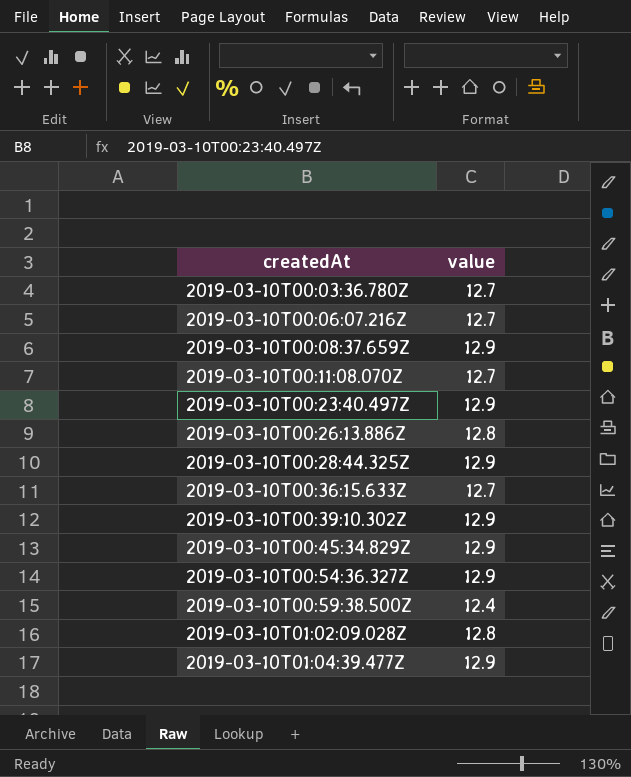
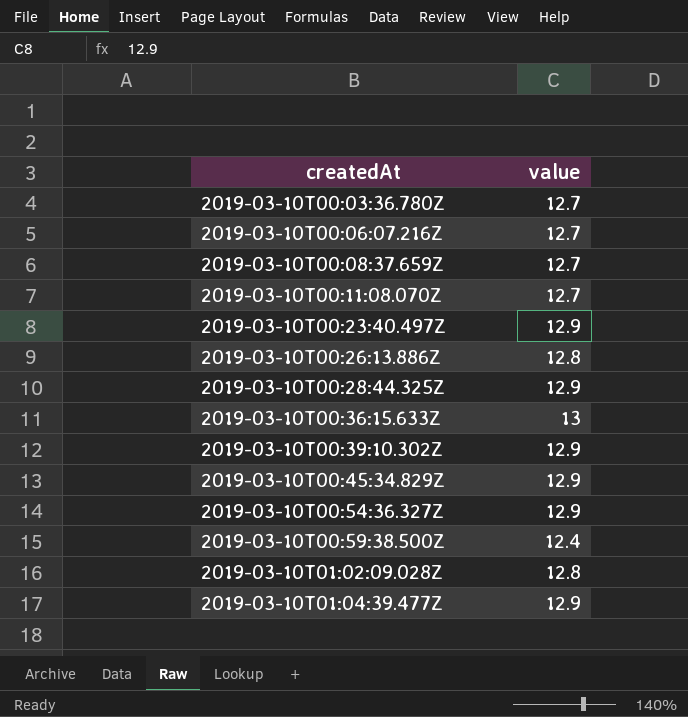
2019-03-10T00:08:37.659Z | value: 12.9 -> 12.7
2019-03-10T00:36:15.633Z | value: 12.7 -> 13

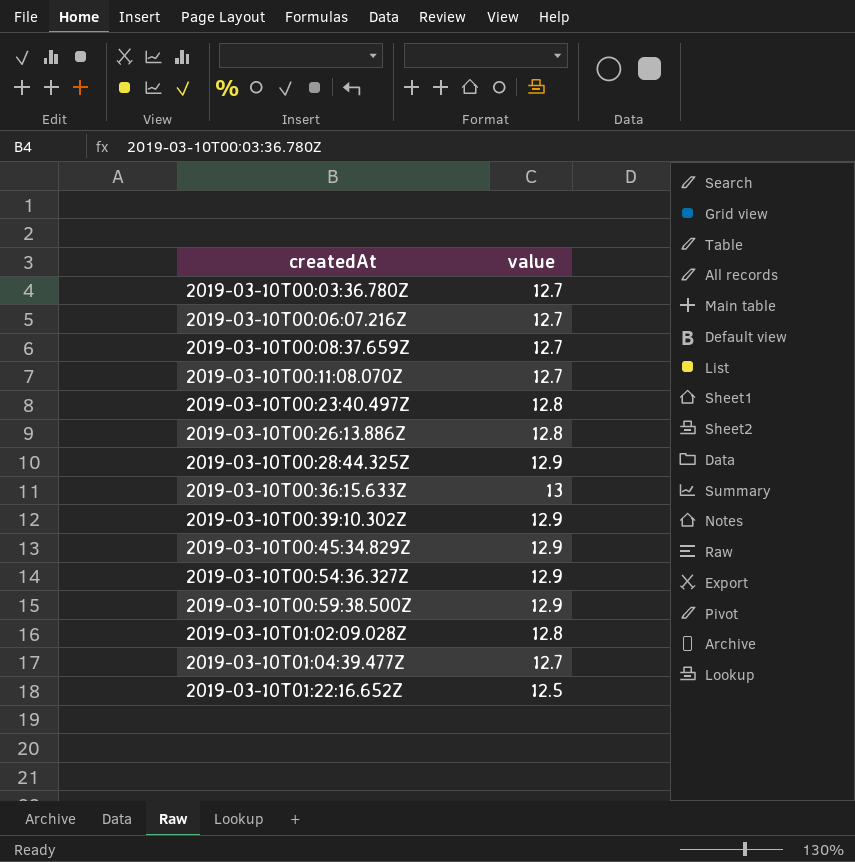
2019-03-10T00:23:40.497Z | value: 12.9 -> 12.8
2019-03-10T00:59:38.500Z | value: 12.4 -> 12.9
2019-03-10T01:04:39.477Z | value: 12.9 -> 12.7
row 2019-03-10T01:22:16.652Z: none -> 12.5

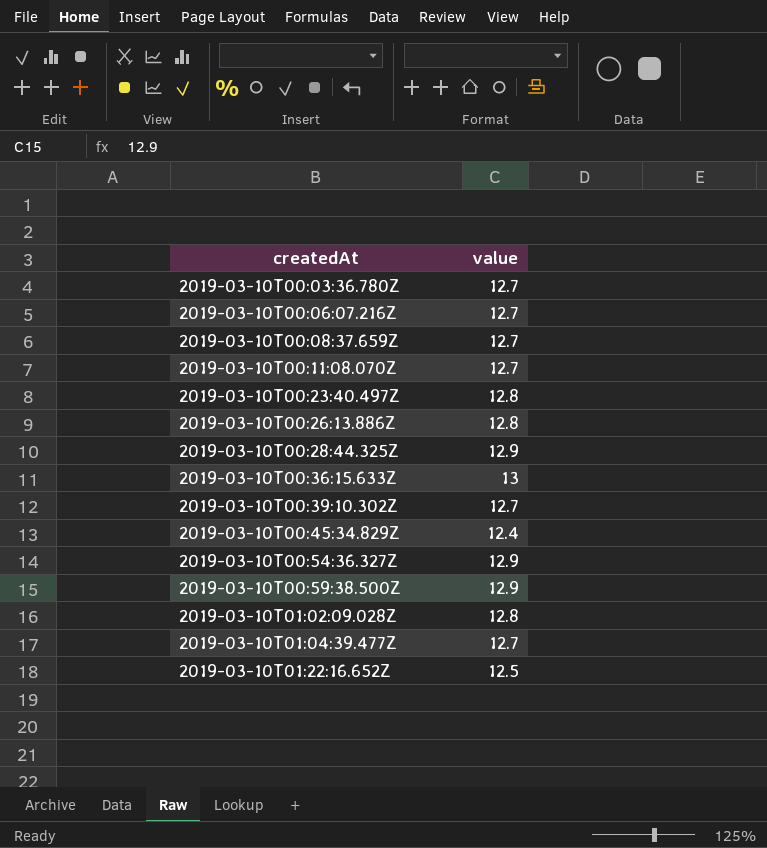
2019-03-10T00:39:10.302Z | value: 12.9 -> 12.7
2019-03-10T00:45:34.829Z | value: 12.9 -> 12.4

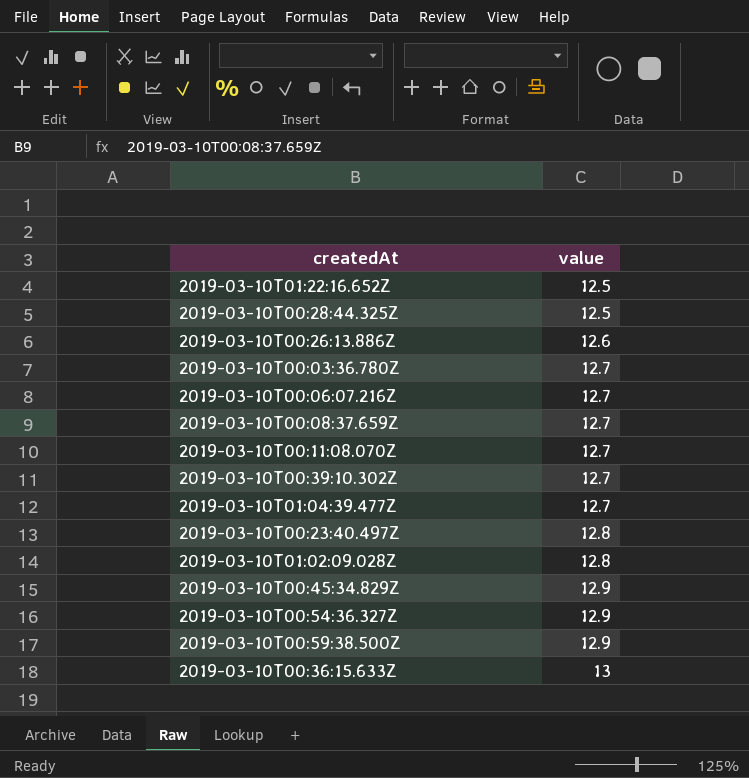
row order: createdAt ascending -> value ascending
2019-03-10T00:28:44.325Z | value: 12.9 -> 12.5
2019-03-10T00:26:13.886Z | value: 12.8 -> 12.6
2019-03-10T00:45:34.829Z | value: 12.4 -> 12.9

